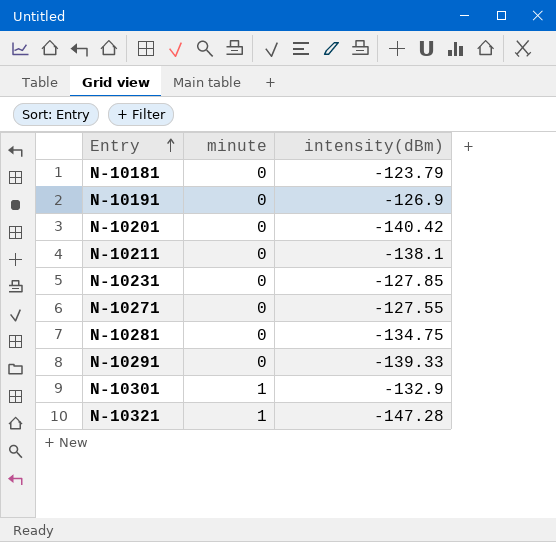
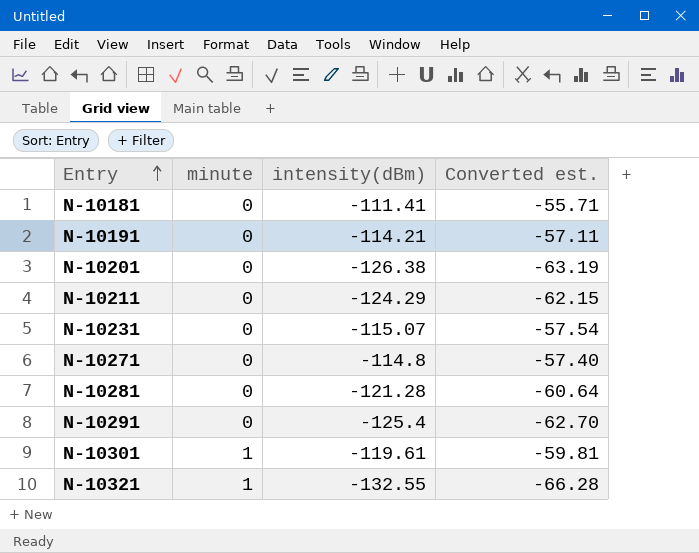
column Converted est. | formula: none -> [intensity(dBm)] * 0.5
N-10181 | intensity(dBm): -123.79 -> -111.41
N-10191 | intensity(dBm): -126.9 -> -114.21
N-10201 | intensity(dBm): -140.42 -> -126.38
N-10211 | intensity(dBm): -138.1 -> -124.29
N-10231 | intensity(dBm): -127.85 -> -115.07
N-10271 | intensity(dBm): -127.55 -> -114.8
N-10281 | intensity(dBm): -134.75 -> -121.28
N-10291 | intensity(dBm): -139.33 -> -125.4
N-10301 | intensity(dBm): -132.9 -> -119.61
N-10321 | intensity(dBm): -147.28 -> -132.55

